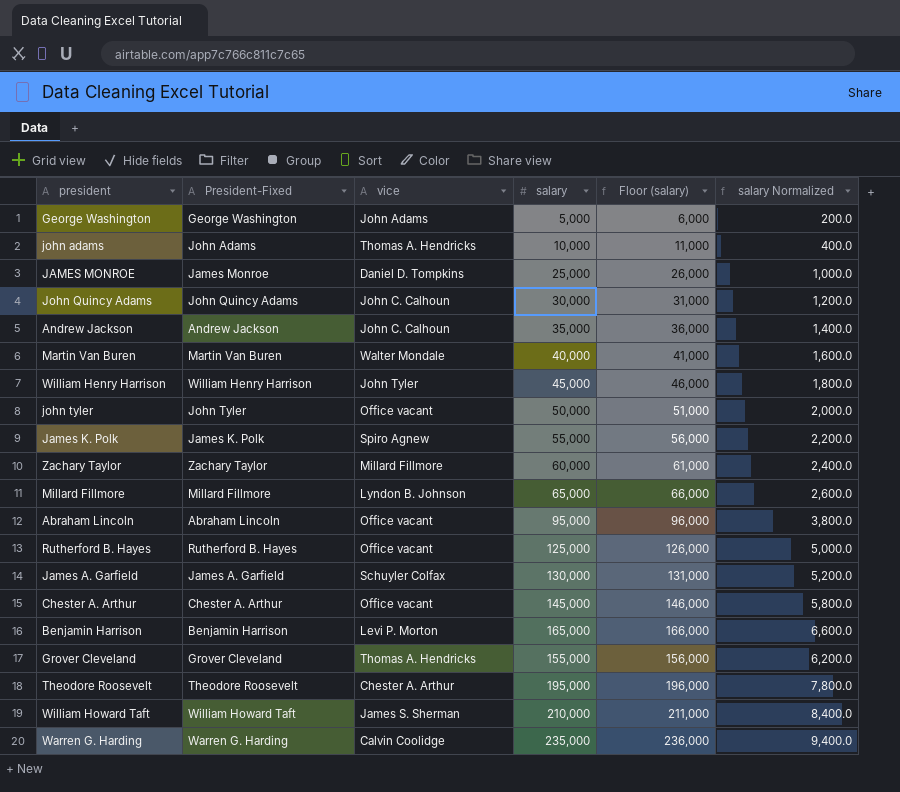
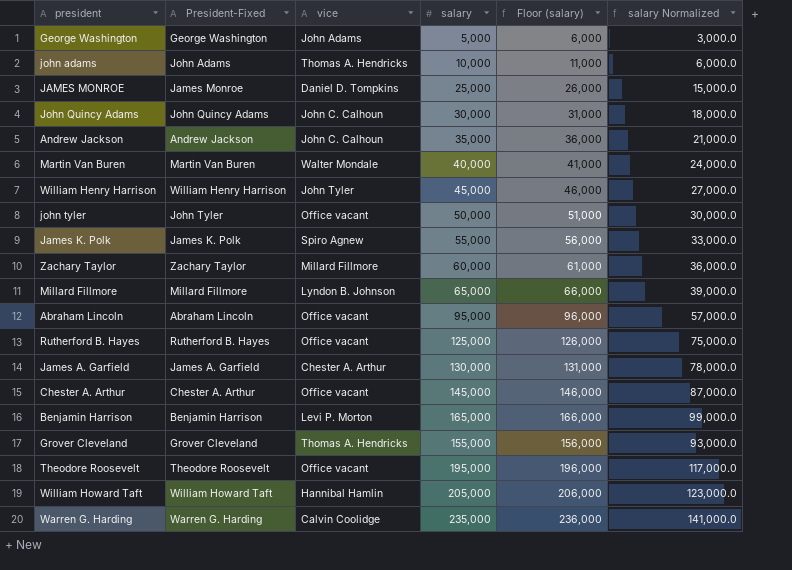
column salary Normalized | formula: [salary] * 0.04 -> [salary] * 0.6
James A. Garfield | vice: Schuyler Colfax -> Chester A. Arthur
Theodore Roosevelt | vice: Chester A. Arthur -> Office vacant
William Howard Taft | vice: James S. Sherman -> Hannibal Hamlin
William Howard Taft | salary: 210,000 -> 205,000
William Howard Taft | Floor (salary): 211,000 -> 206,000

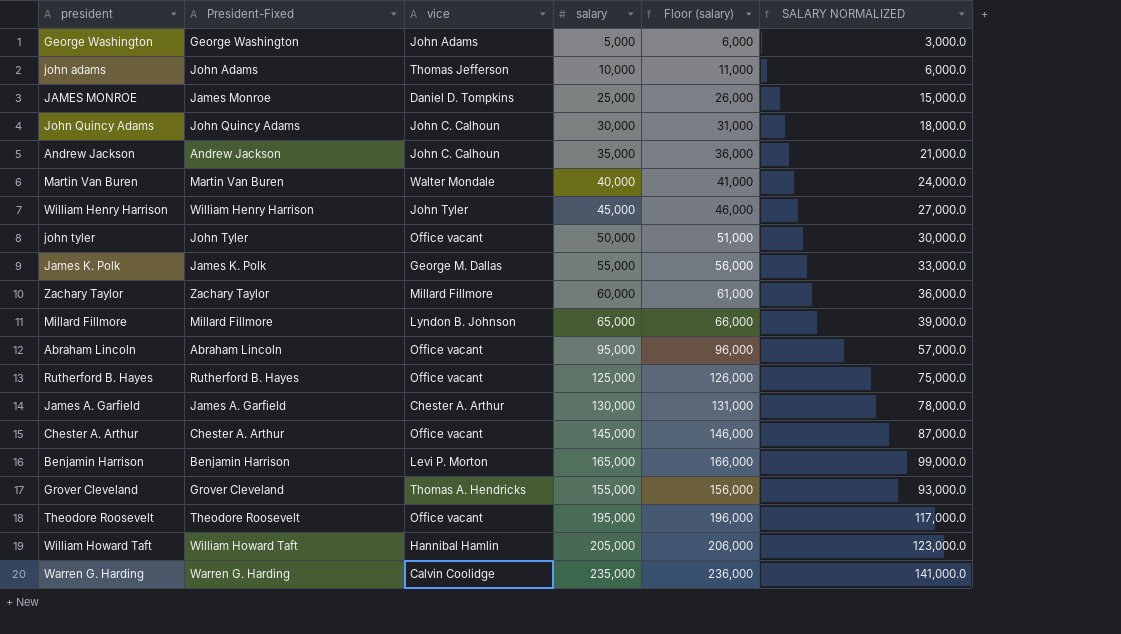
column name: salary Normalized -> SALARY NORMALIZED
john adams | vice: Thomas A. Hendricks -> Thomas Jefferson
James K. Polk | vice: Spiro Agnew -> George M. Dallas

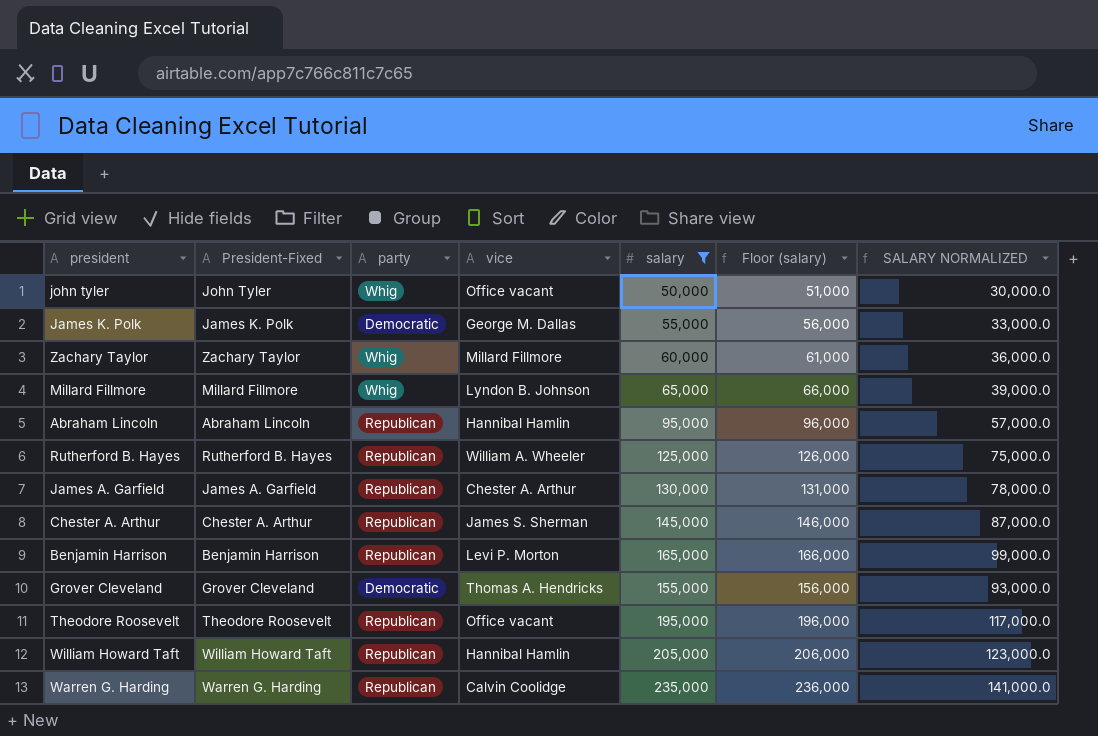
filter: none -> salary >= 50,000
column party | position: none -> 3
Abraham Lincoln | vice: Office vacant -> Hannibal Hamlin
Rutherford B. Hayes | vice: Office vacant -> William A. Wheeler
Chester A. Arthur | vice: Office vacant -> James S. Sherman

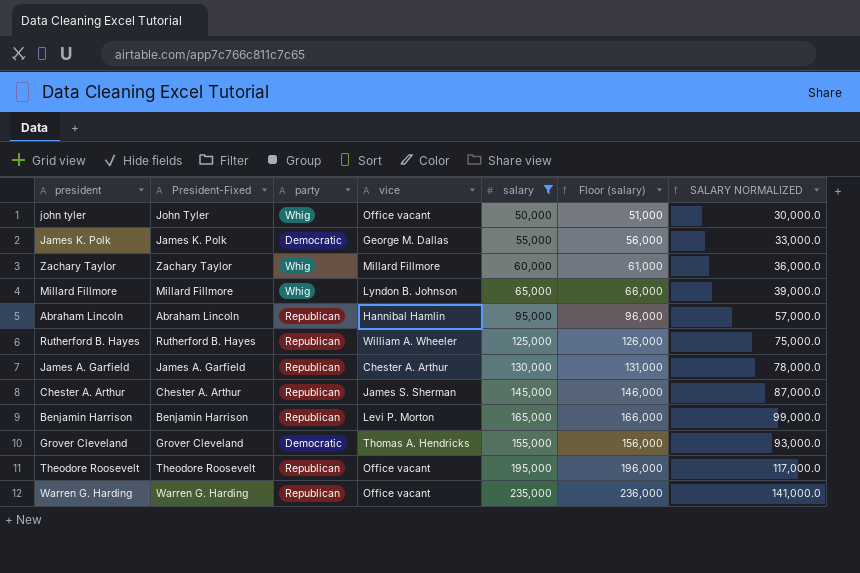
row William Howard Taft: William Howard Taft | Republican | Hannibal Hamlin | 205,000 | 206,000 | 123,000.0 -> none
Warren G. Harding | vice: Calvin Coolidge -> Office vacant

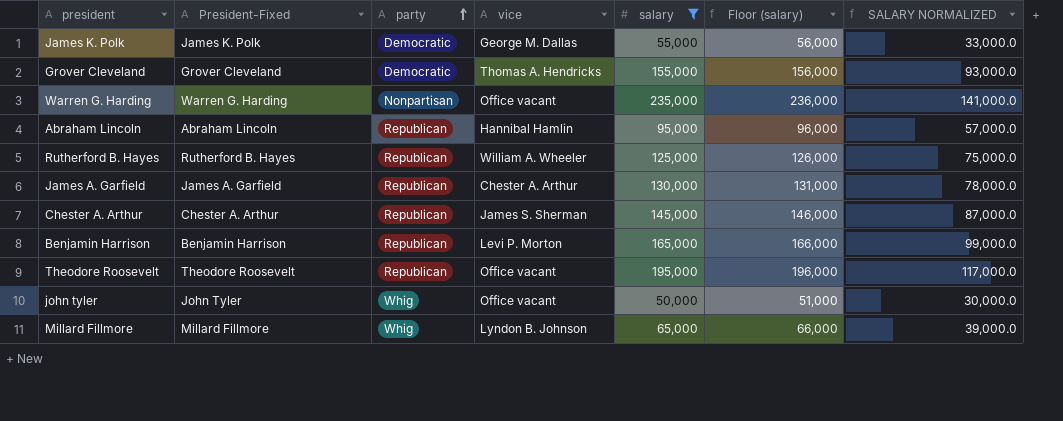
row order: none -> party ascending
row Zachary Taylor: Zachary Taylor | Whig | Millard Fillmore | 60,000 | 61,000 | 36,000.0 -> none
Warren G. Harding | party: Republican -> Nonpartisan

